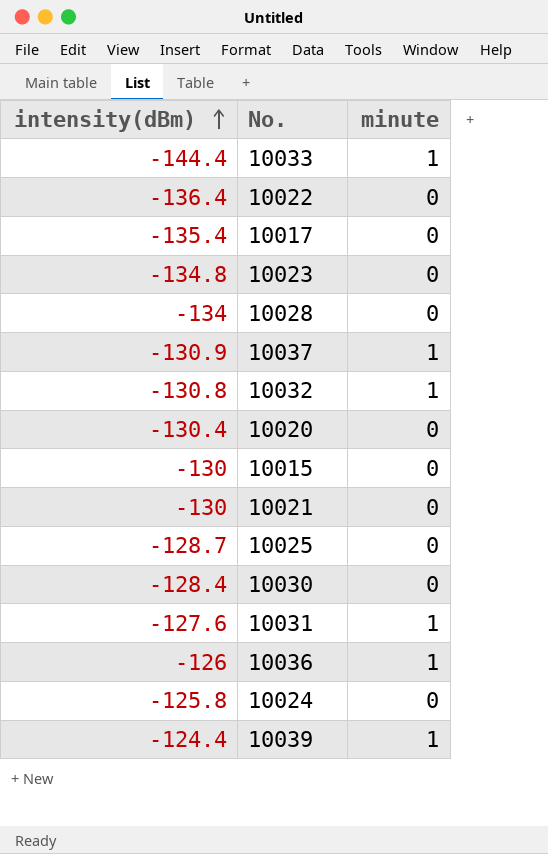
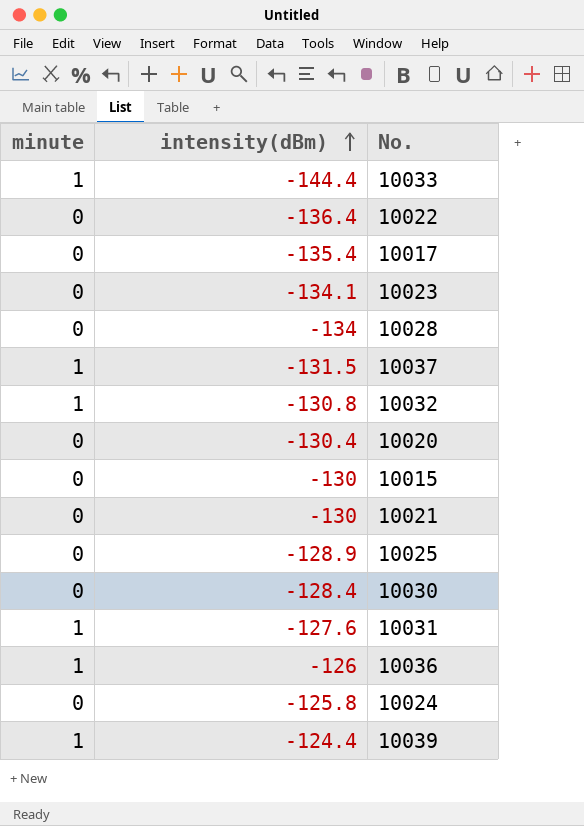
column minute | position: 3 -> 1
10023 | intensity(dBm): -134.8 -> -134.1
10037 | intensity(dBm): -130.9 -> -131.5
10025 | intensity(dBm): -128.7 -> -128.9

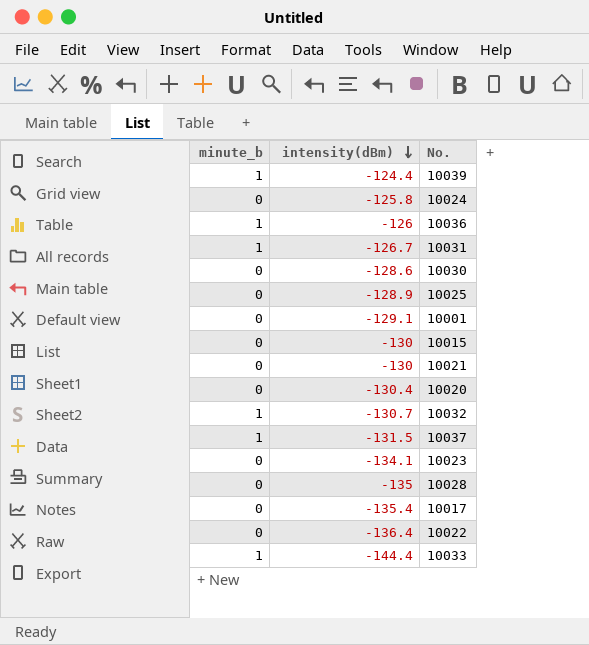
row order: intensity(dBm) ascending -> intensity(dBm) descending
column name: minute -> minute_b
10031 | intensity(dBm): -127.6 -> -126.7
10030 | intensity(dBm): -128.4 -> -128.6
row 10001: none -> 0 | -129.1
10032 | intensity(dBm): -130.8 -> -130.7
10028 | intensity(dBm): -134 -> -135

